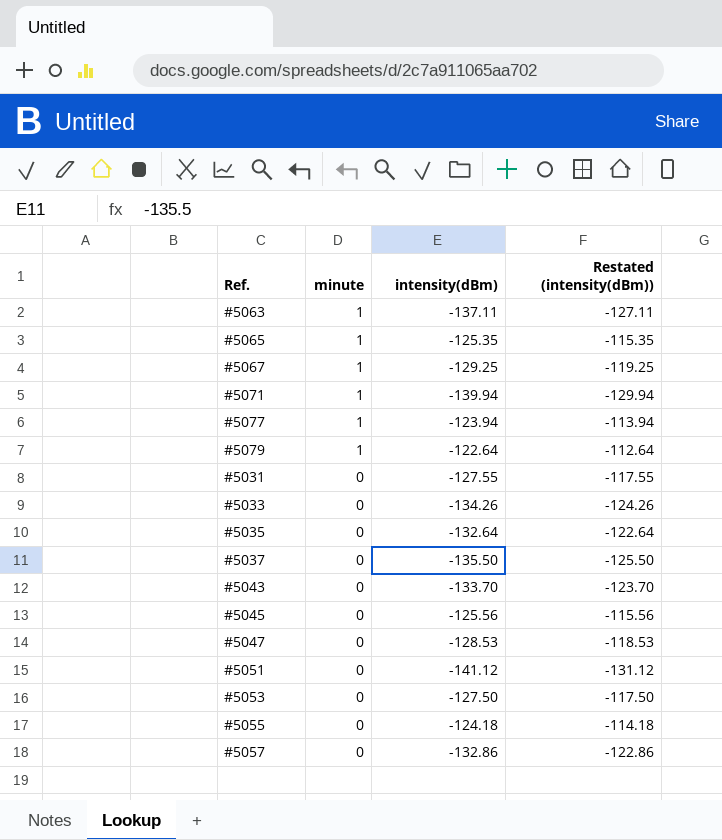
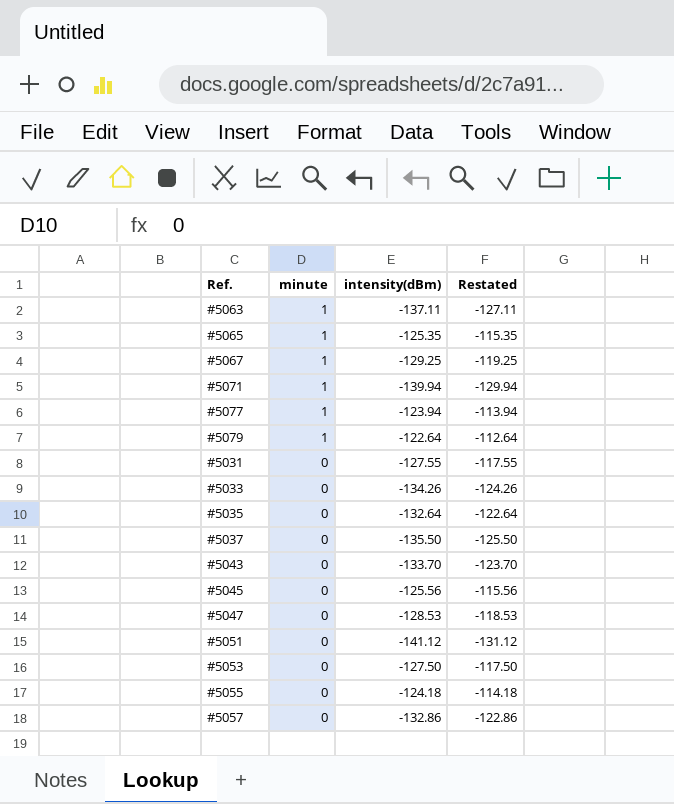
column name: Restated (intensity(dBm)) -> Restated

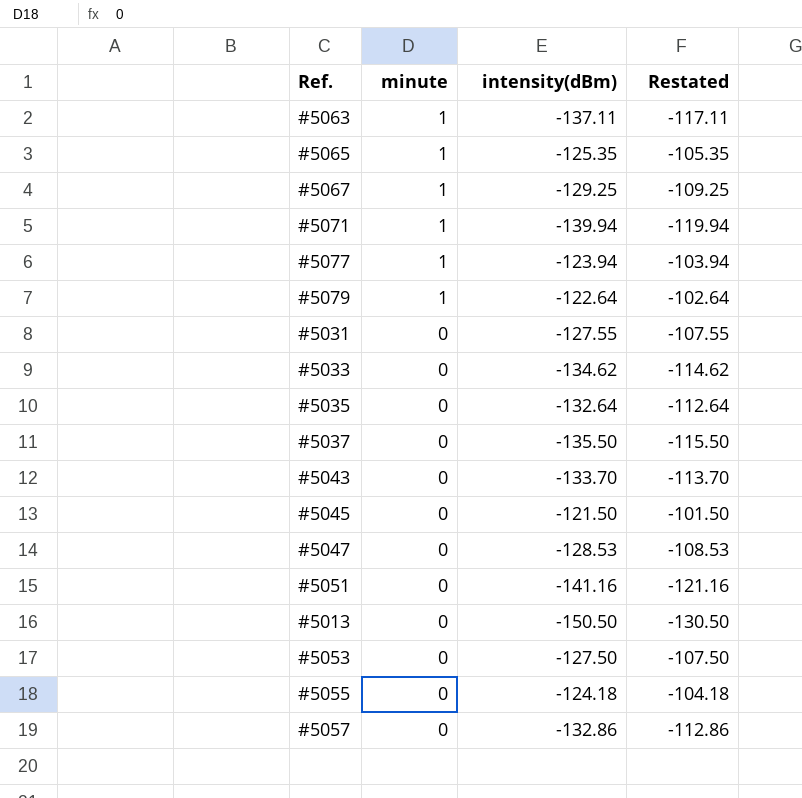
column Restated | formula: [intensity(dBm)] + 10 -> [intensity(dBm)] + 20
#5033 | intensity(dBm): -134.26 -> -134.62
#5045 | intensity(dBm): -125.56 -> -121.50
#5051 | intensity(dBm): -141.12 -> -141.16
row #5013: none -> 0 | -150.50 | -130.50

